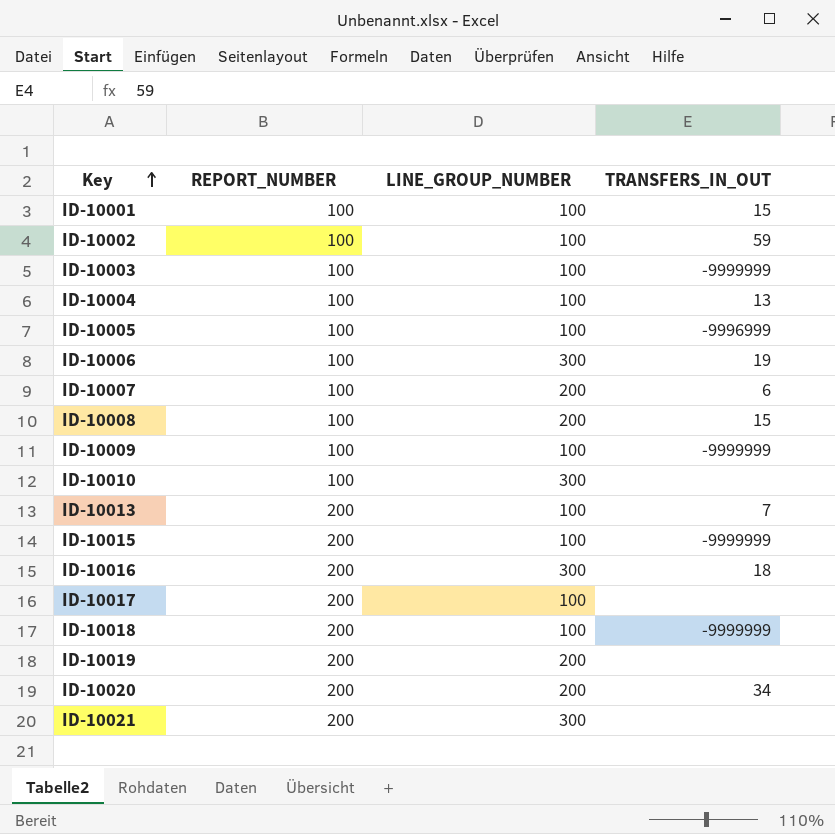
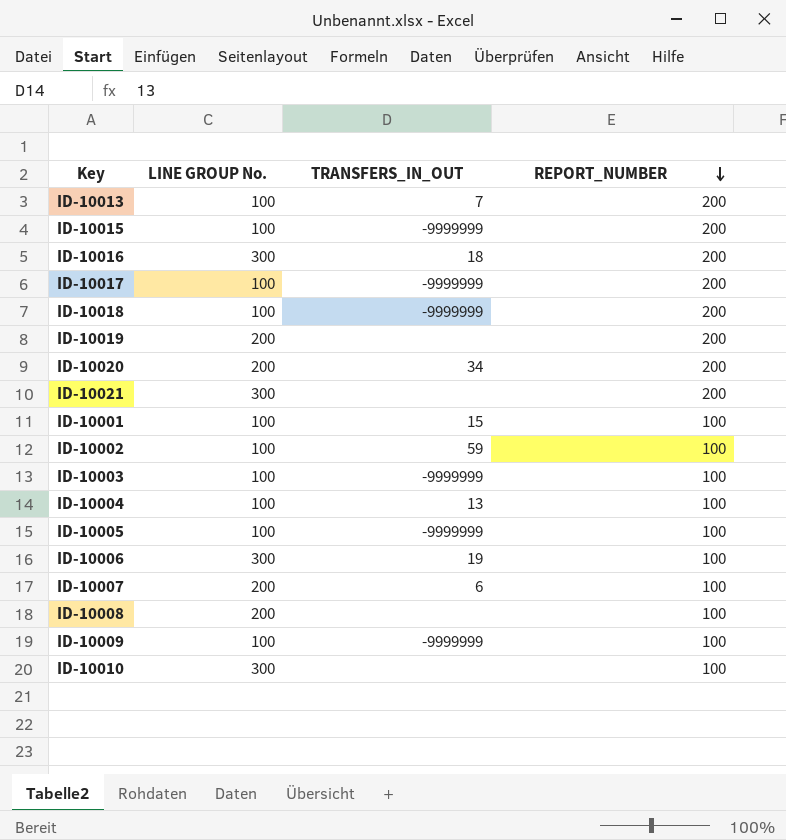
row order: Key ascending -> REPORT_NUMBER descending
column name: LINE_GROUP_NUMBER -> LINE GROUP No.
column REPORT_NUMBER | position: 2 -> 4
ID-10017 | TRANSFERS_IN_OUT: none -> -9999999
ID-10005 | TRANSFERS_IN_OUT: -9996999 -> -9999999
ID-10008 | TRANSFERS_IN_OUT: 15 -> none

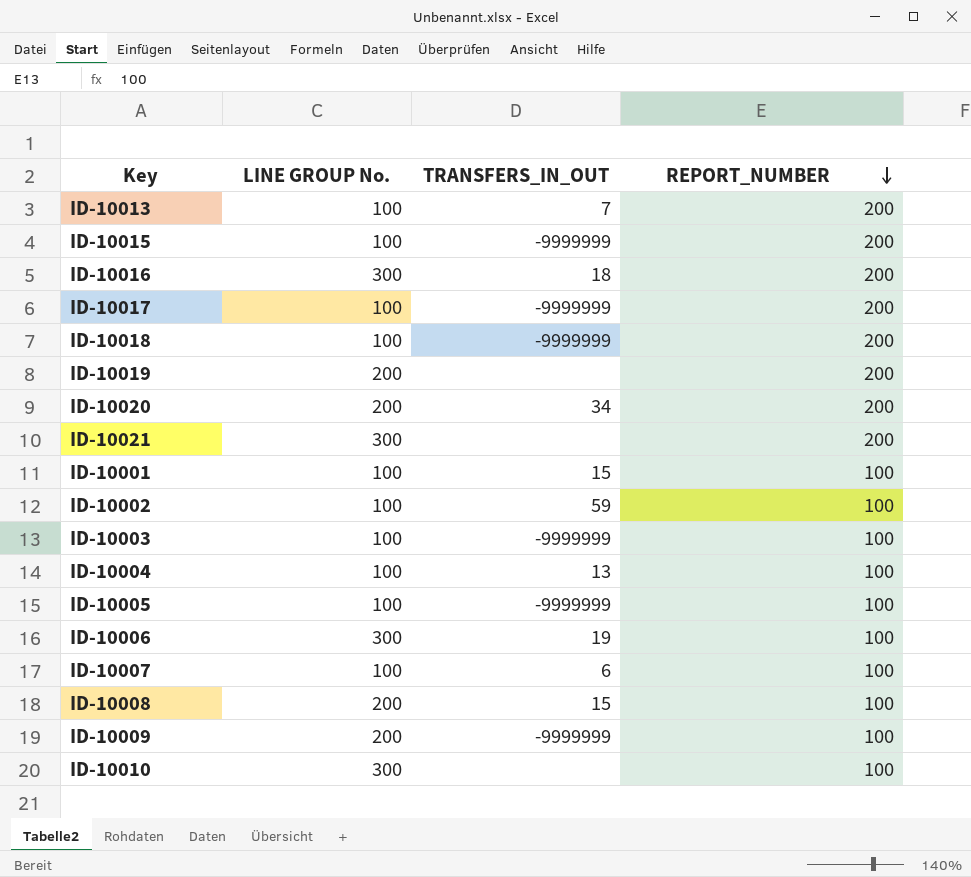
ID-10007 | LINE GROUP No.: 200 -> 100
ID-10008 | TRANSFERS_IN_OUT: none -> 15
ID-10009 | LINE GROUP No.: 100 -> 200

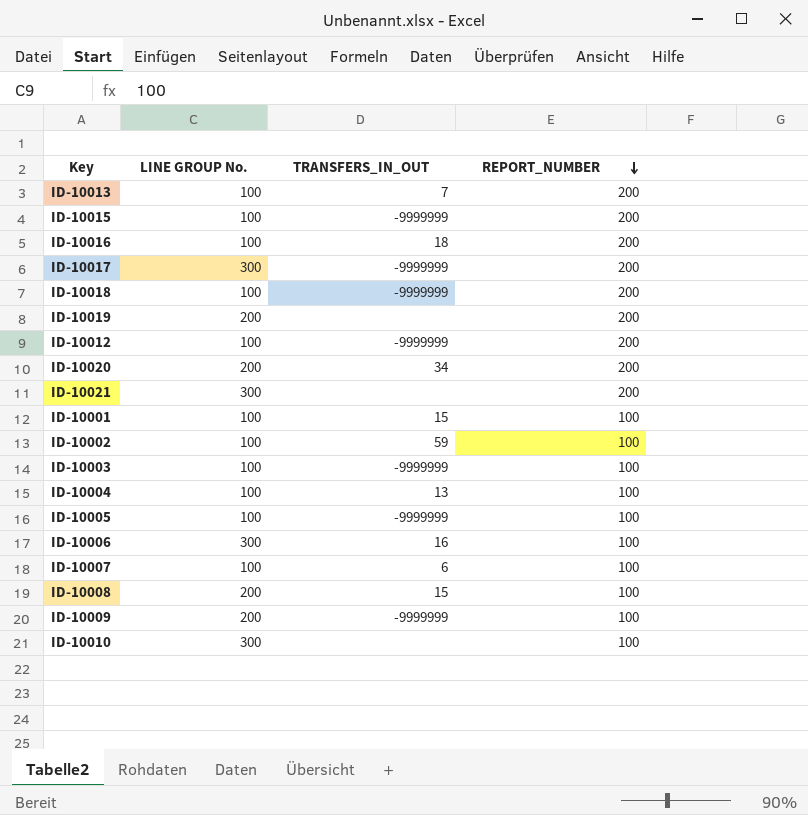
ID-10016 | LINE GROUP No.: 300 -> 100
ID-10017 | LINE GROUP No.: 100 -> 300
row ID-10012: none -> 100 | -9999999 | 200
ID-10006 | TRANSFERS_IN_OUT: 19 -> 16

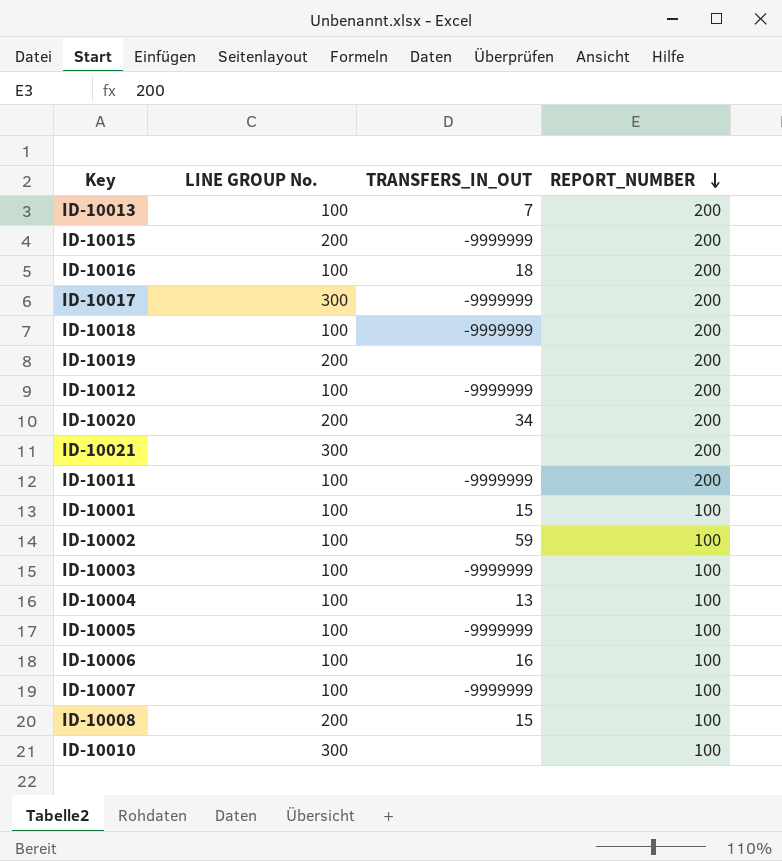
row ID-10009: 200 | -9999999 | 100 -> none
ID-10015 | LINE GROUP No.: 100 -> 200
row ID-10011: none -> 100 | -9999999 | 200
ID-10006 | LINE GROUP No.: 300 -> 100
ID-10007 | TRANSFERS_IN_OUT: 6 -> -9999999

